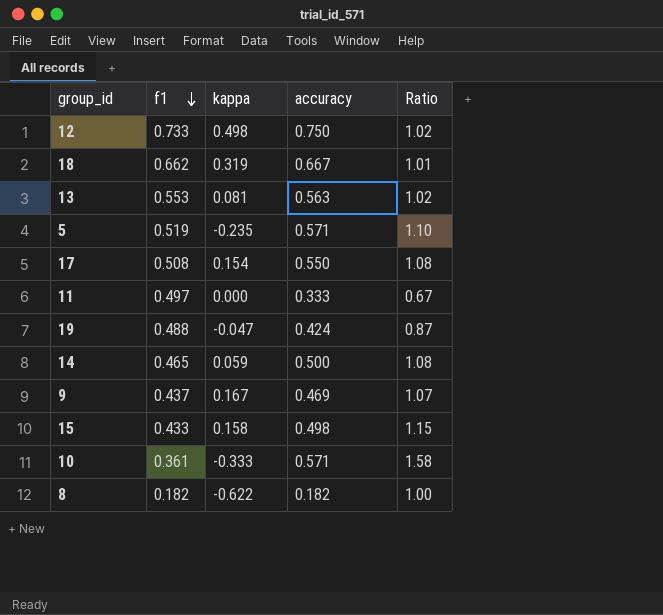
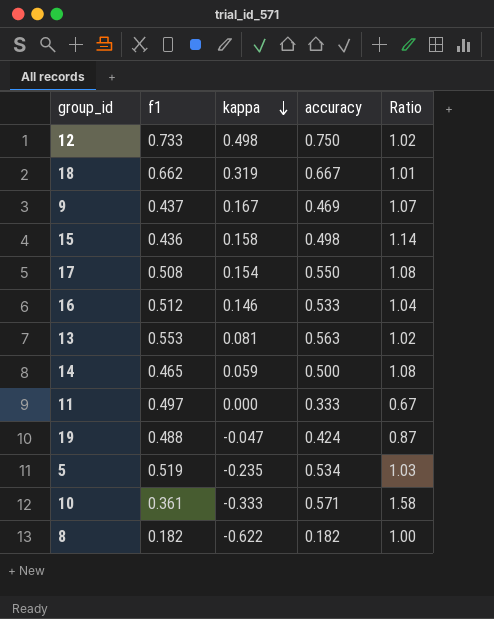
row order: f1 descending -> kappa descending
15 | f1: 0.433 -> 0.436
15 | Ratio: 1.15 -> 1.14
row 16: none -> 0.512 | 0.146 | 0.533 | 1.04
5 | accuracy: 0.571 -> 0.534
5 | Ratio: 1.10 -> 1.03

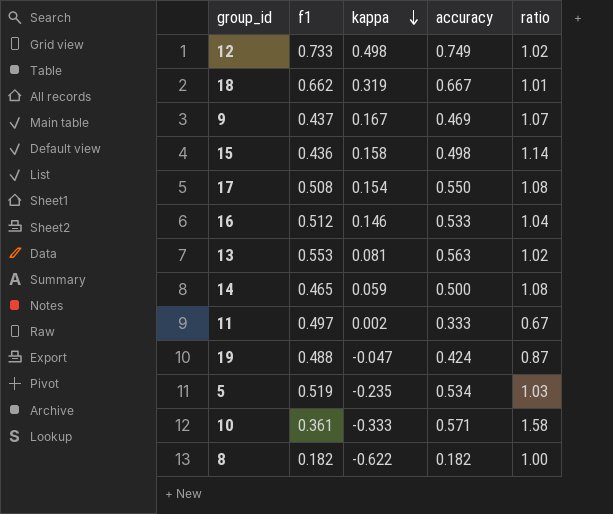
column name: Ratio -> ratio
12 | accuracy: 0.750 -> 0.749
11 | kappa: 0.000 -> 0.002

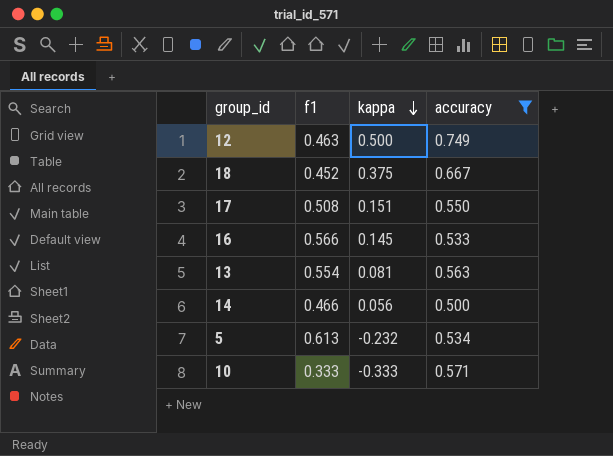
filter: none -> accuracy >= 0.500
column ratio | formula: [accuracy] / [f1] -> none
12 | f1: 0.733 -> 0.463
12 | kappa: 0.498 -> 0.500
18 | f1: 0.662 -> 0.452
18 | kappa: 0.319 -> 0.375
17 | kappa: 0.154 -> 0.151
16 | f1: 0.512 -> 0.566
16 | kappa: 0.146 -> 0.145
13 | f1: 0.553 -> 0.554
14 | f1: 0.465 -> 0.466
14 | kappa: 0.059 -> 0.056
5 | f1: 0.519 -> 0.613
5 | kappa: -0.235 -> -0.232
10 | f1: 0.361 -> 0.333

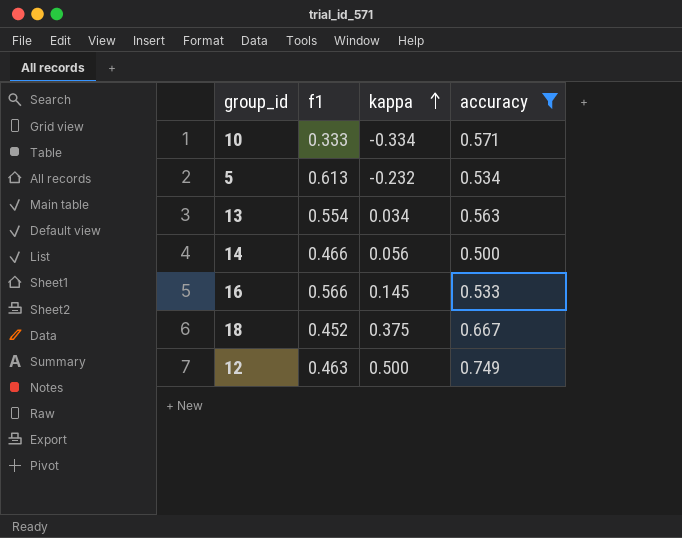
row order: kappa descending -> kappa ascending
row 17: 0.508 | 0.151 | 0.550 -> none
10 | kappa: -0.333 -> -0.334
13 | kappa: 0.081 -> 0.034

